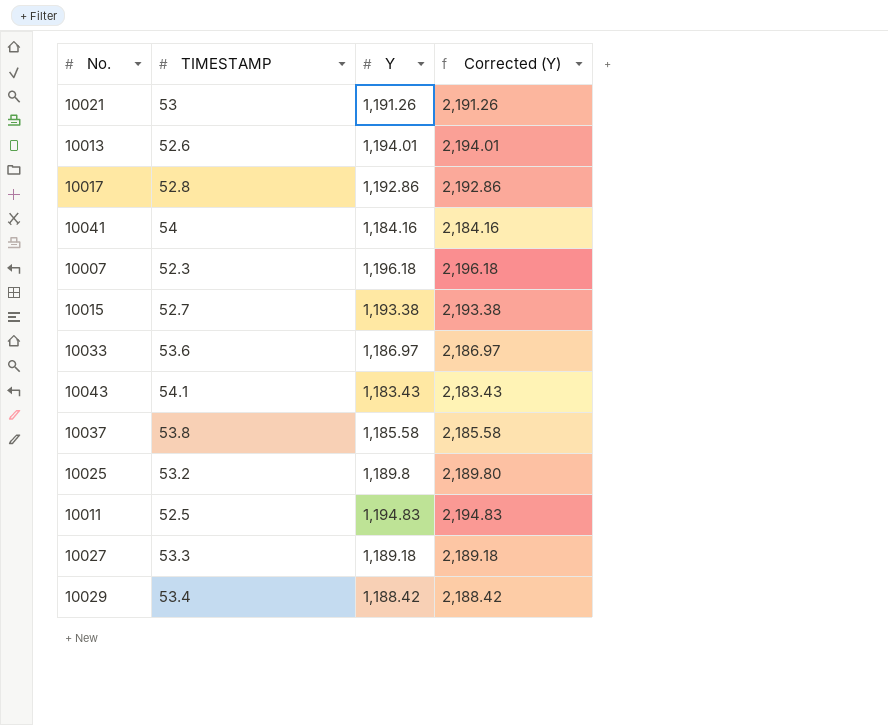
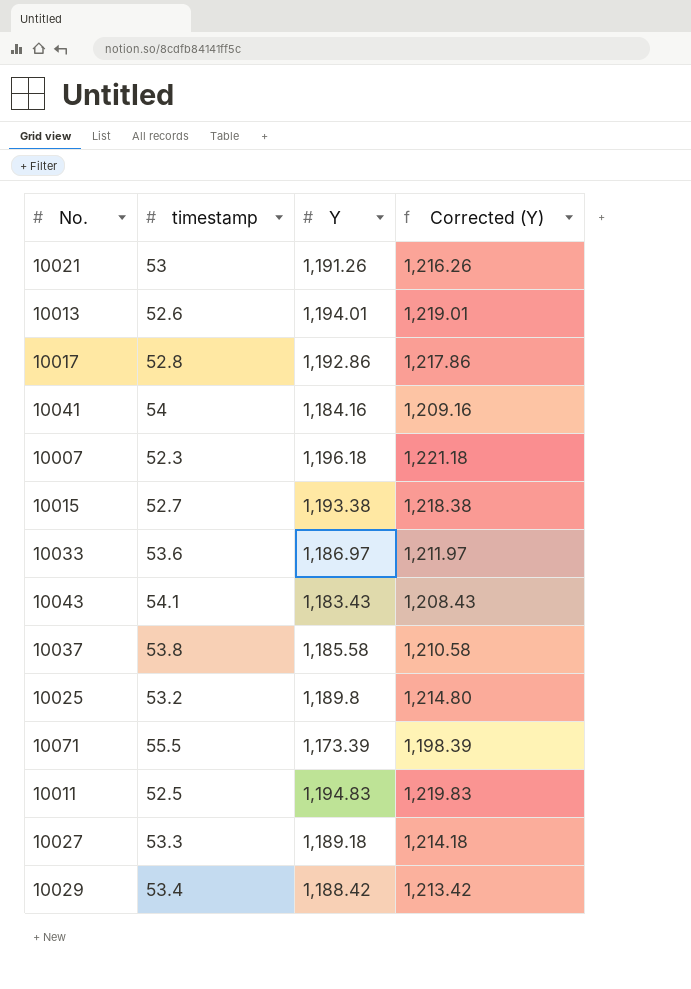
column name: TIMESTAMP -> timestamp
column Corrected (Y) | formula: [Y] + 1000 -> [Y] + 25
row 10071: none -> 55.5 | 1,173.39 | 1,198.39

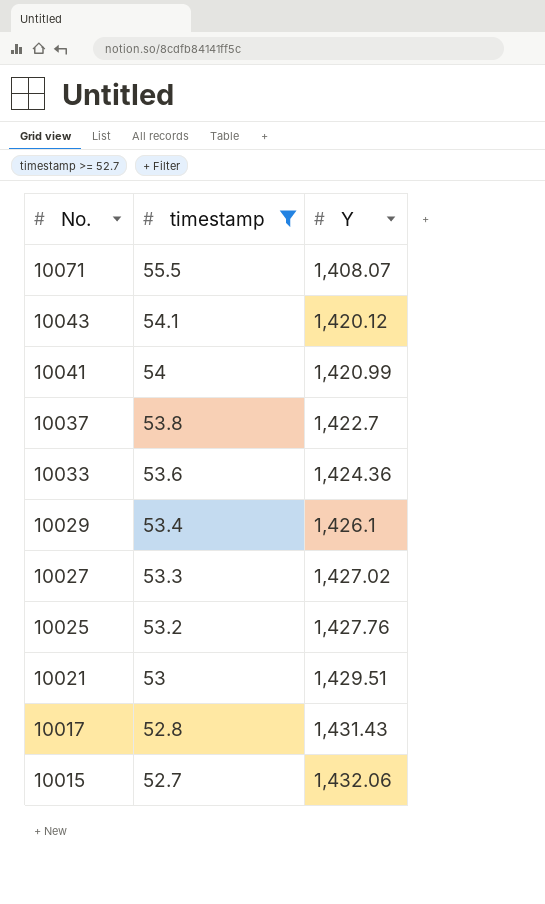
filter: none -> timestamp >= 52.7
row order: none -> No. descending
column Corrected (Y) | formula: [Y] + 25 -> none
10071 | Y: 1,173.39 -> 1,408.07
10043 | Y: 1,183.43 -> 1,420.12
10041 | Y: 1,184.16 -> 1,420.99
10037 | Y: 1,185.58 -> 1,422.7
10033 | Y: 1,186.97 -> 1,424.36
10029 | Y: 1,188.42 -> 1,426.1
10027 | Y: 1,189.18 -> 1,427.02
10025 | Y: 1,189.8 -> 1,427.76
10021 | Y: 1,191.26 -> 1,429.51
10017 | Y: 1,192.86 -> 1,431.43
10015 | Y: 1,193.38 -> 1,432.06

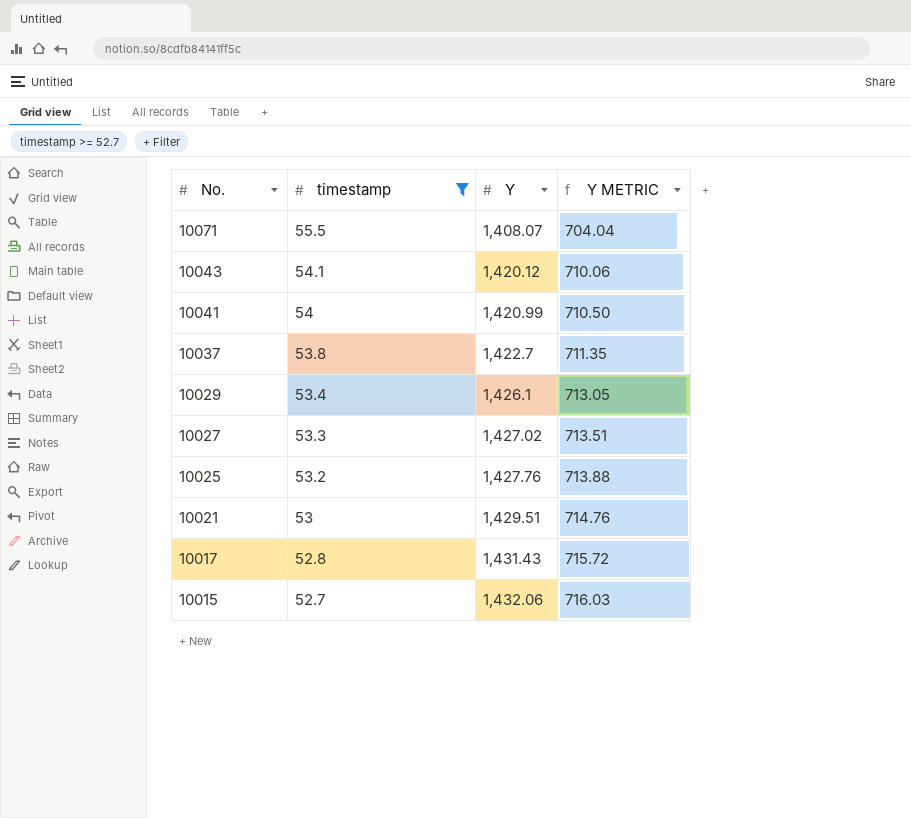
column Y METRIC | formula: none -> [Y] * 0.5
row 10033: 53.6 | 1,424.36 -> none

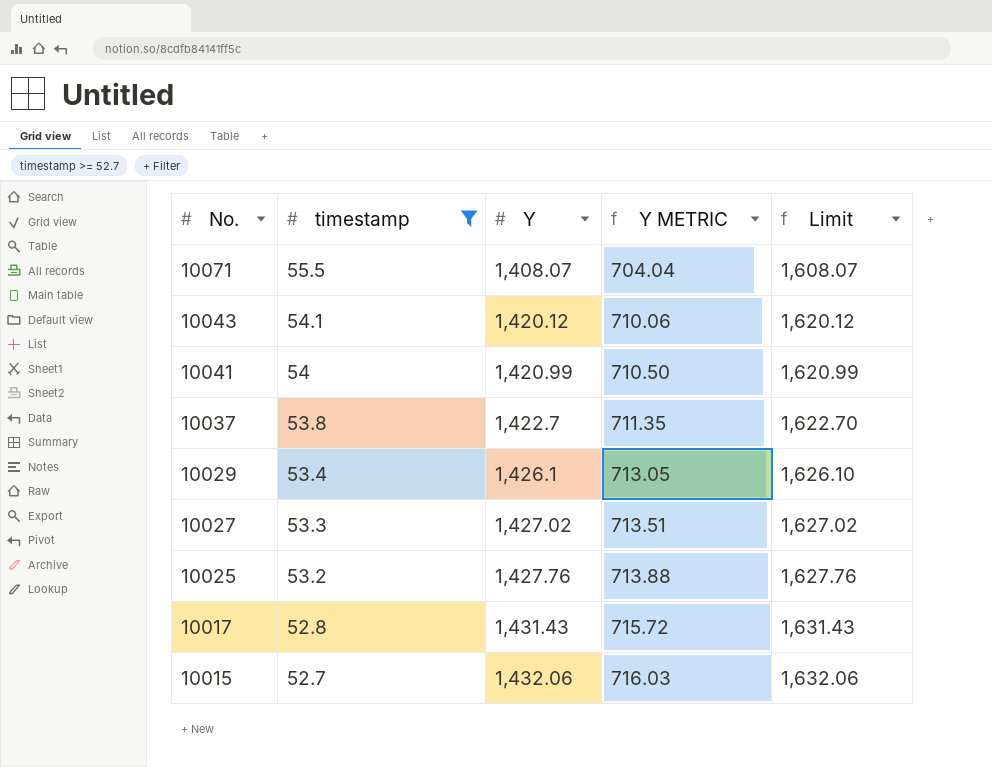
column Limit | formula: none -> [Y] + 200
row 10021: 53 | 1,429.51 | 714.76 -> none

